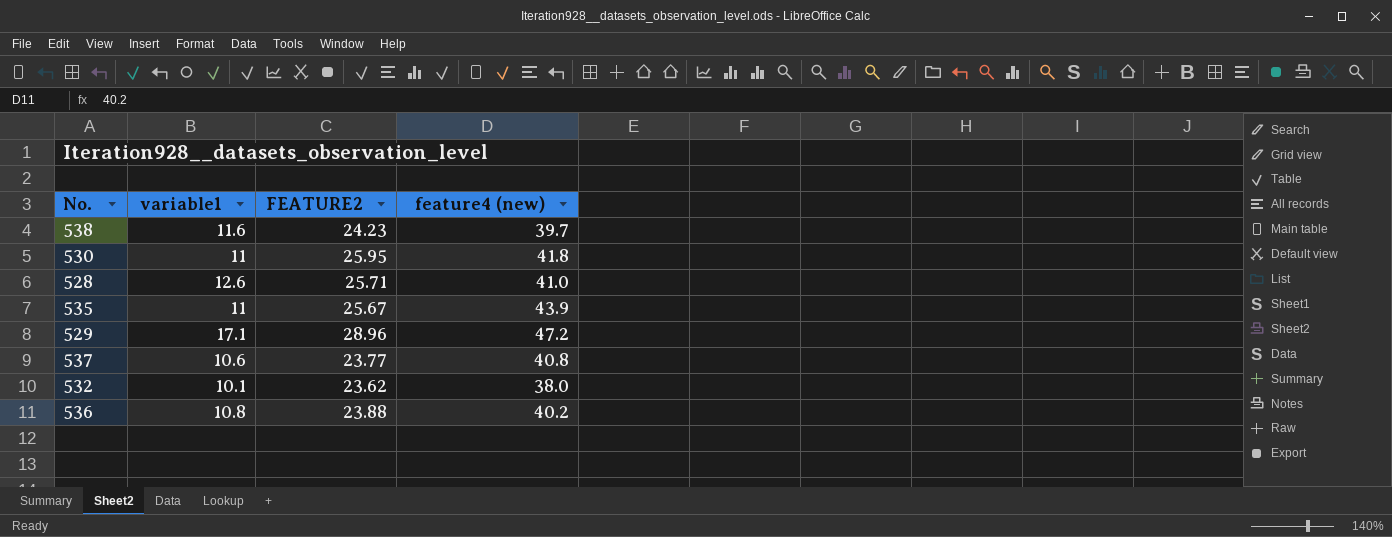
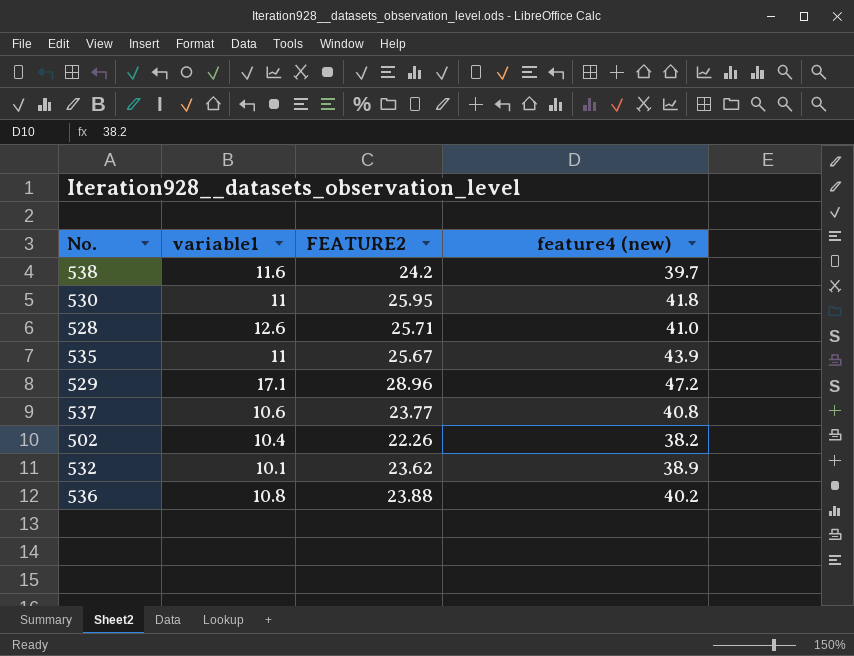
538 | FEATURE2: 24.23 -> 24.2
row 502: none -> 10.4 | 22.26 | 38.2
532 | feature4 (new): 38.0 -> 38.9

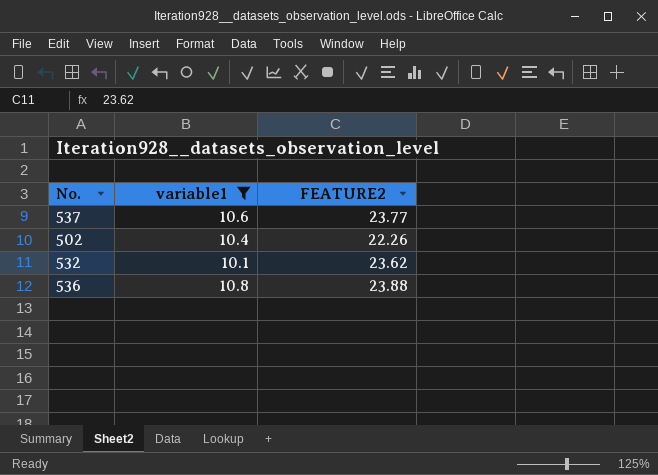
filter: none -> variable1 <= 10.8
column feature4 (new) | position: 4 -> none

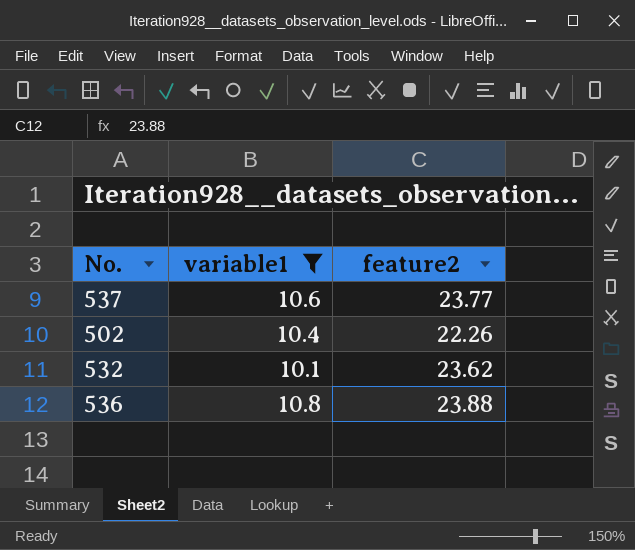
column name: FEATURE2 -> feature2

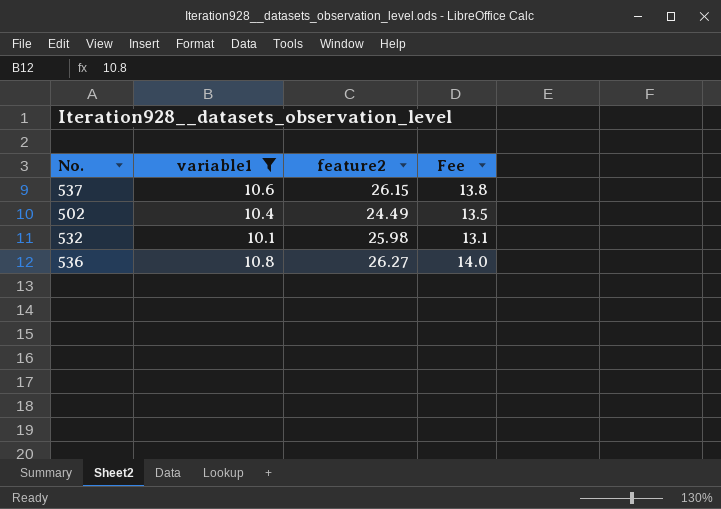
column Fee | formula: none -> [variable1] * 1.3
537 | feature2: 23.77 -> 26.15
502 | feature2: 22.26 -> 24.49
532 | feature2: 23.62 -> 25.98
536 | feature2: 23.88 -> 26.27

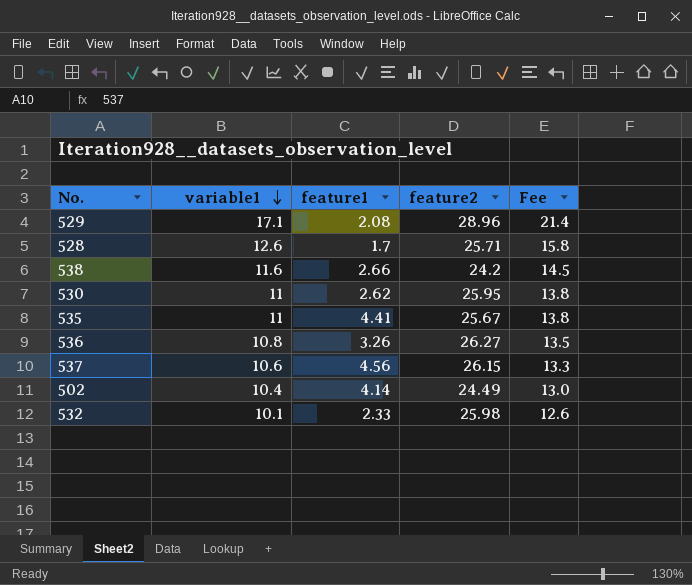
filter: variable1 <= 10.8 -> none
row order: none -> variable1 descending
column feature1 | position: none -> 3
column Fee | formula: [variable1] * 1.3 -> [variable1] * 1.25

